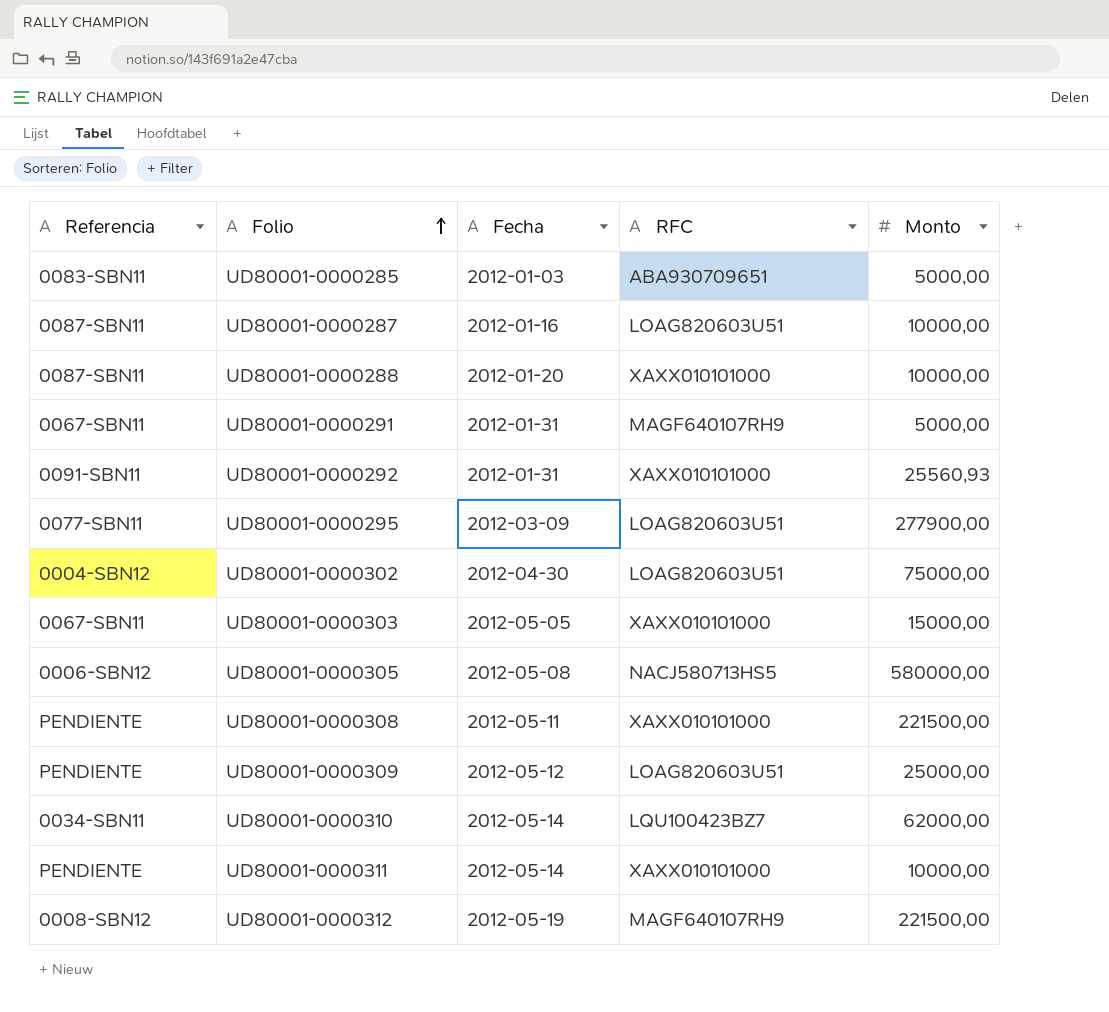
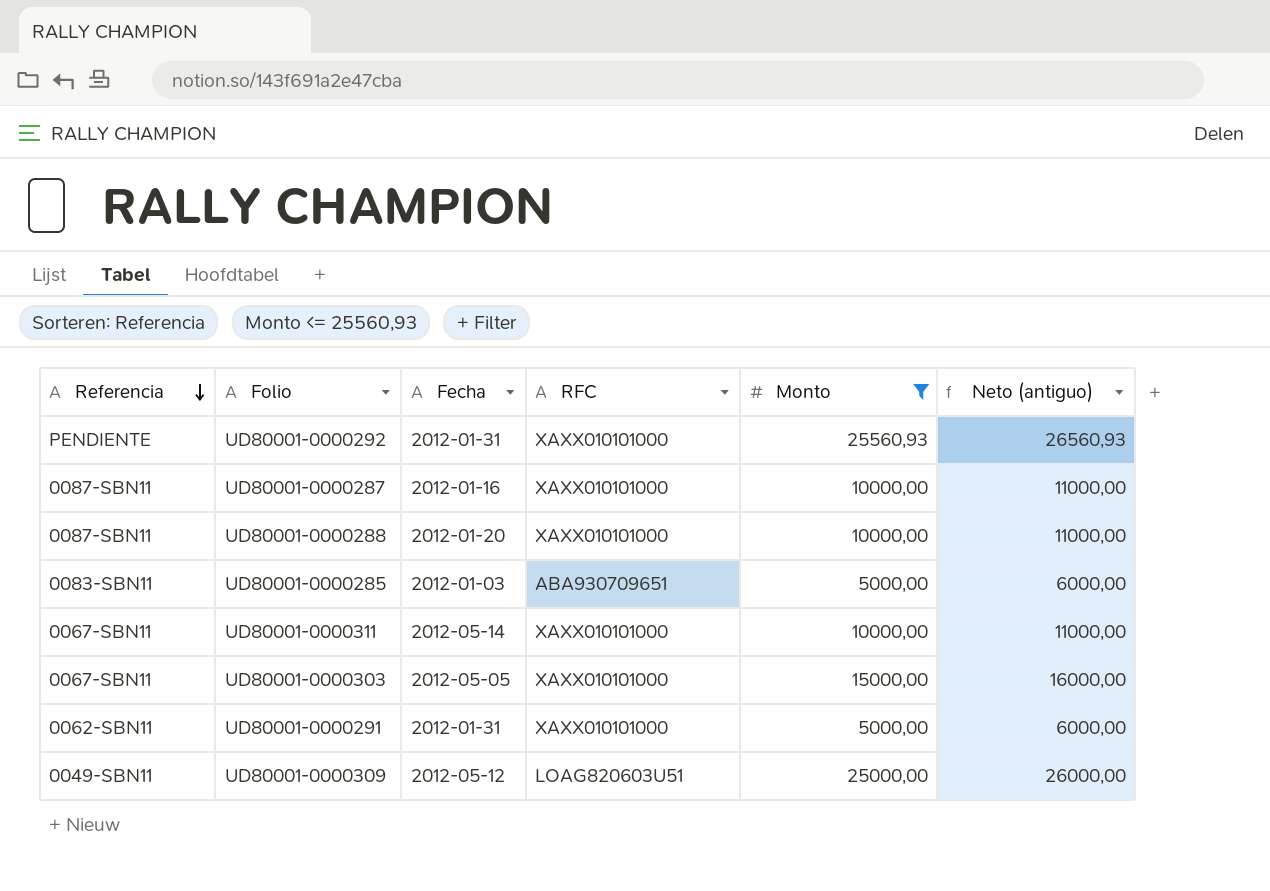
filter: none -> Monto <= 25560,93
row order: Folio ascending -> Referencia descending
column Neto (antiguo) | formula: none -> [Monto] + 1000
UD80001-0000292 | Referencia: 0091-SBN11 -> PENDIENTE
UD80001-0000287 | RFC: LOAG820603U51 -> XAXX010101000
UD80001-0000311 | Referencia: PENDIENTE -> 0067-SBN11
UD80001-0000291 | Referencia: 0067-SBN11 -> 0062-SBN11
UD80001-0000291 | RFC: MAGF640107RH9 -> XAXX010101000
UD80001-0000309 | Referencia: PENDIENTE -> 0049-SBN11

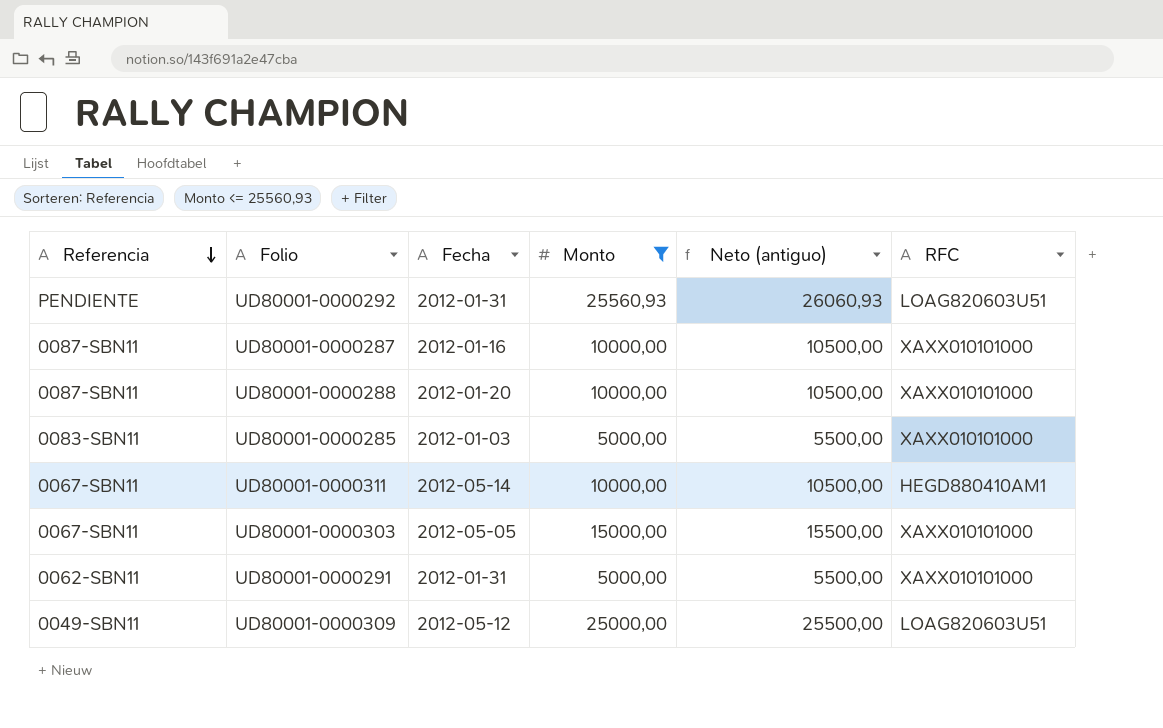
column Neto (antiguo) | formula: [Monto] + 1000 -> [Monto] + 500
column RFC | position: 4 -> 6
UD80001-0000292 | RFC: XAXX010101000 -> LOAG820603U51
UD80001-0000285 | RFC: ABA930709651 -> XAXX010101000
UD80001-0000311 | RFC: XAXX010101000 -> HEGD880410AM1

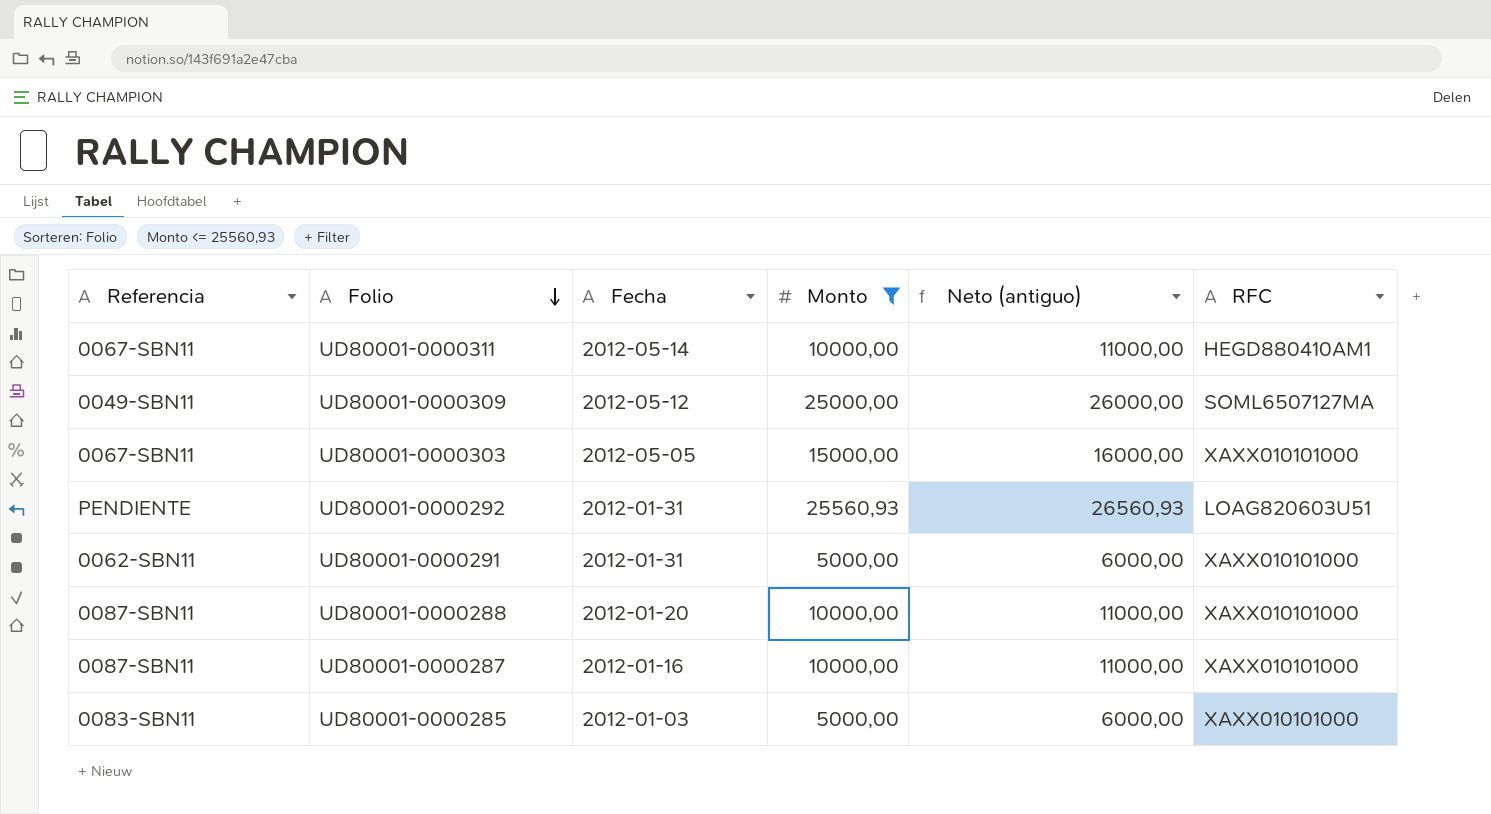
row order: Referencia descending -> Folio descending
column Neto (antiguo) | formula: [Monto] + 500 -> [Monto] + 1000
UD80001-0000309 | RFC: LOAG820603U51 -> SOML6507127MA

